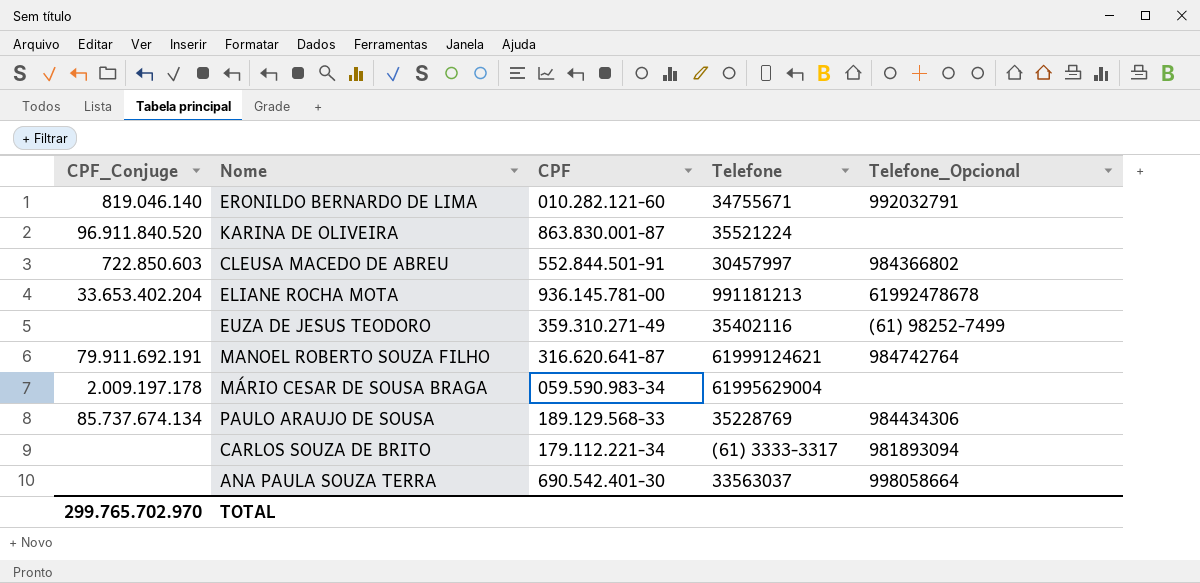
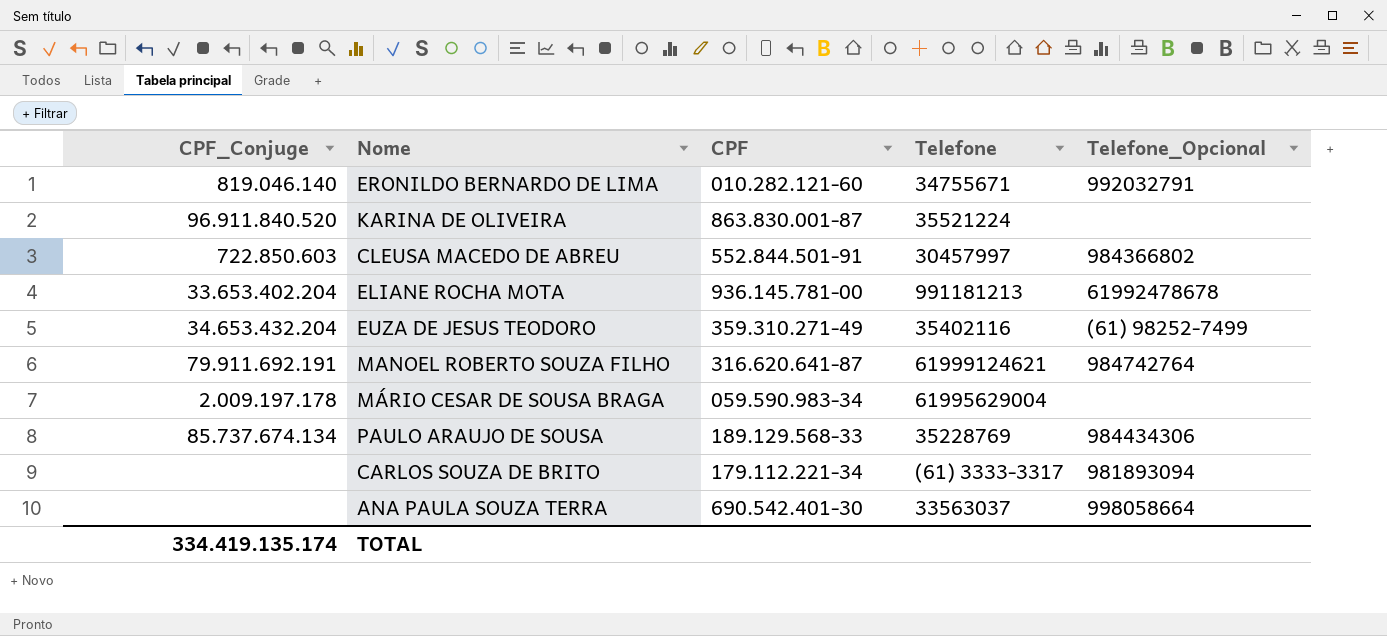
EUZA DE JESUS TEODORO | CPF_Conjuge: none -> 34.653.432.204
TOTAL | CPF_Conjuge: 299.765.702.970 -> 334.419.135.174

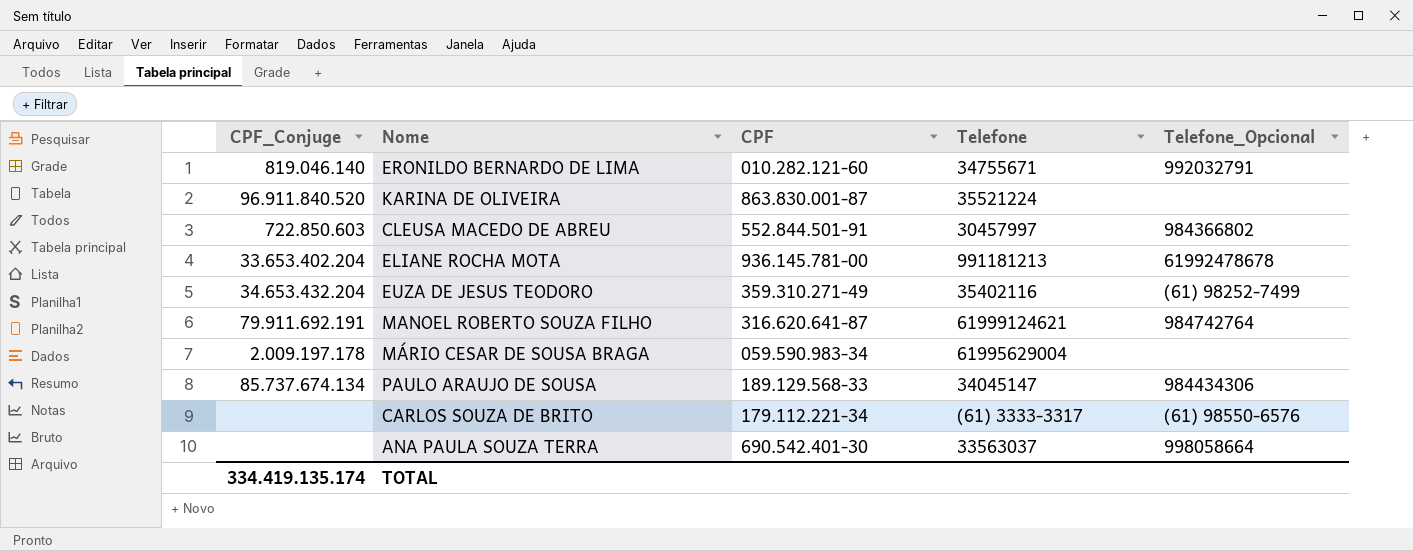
PAULO ARAUJO DE SOUSA | Telefone: 35228769 -> 34045147
CARLOS SOUZA DE BRITO | Telefone_Opcional: 981893094 -> (61) 98550-6576

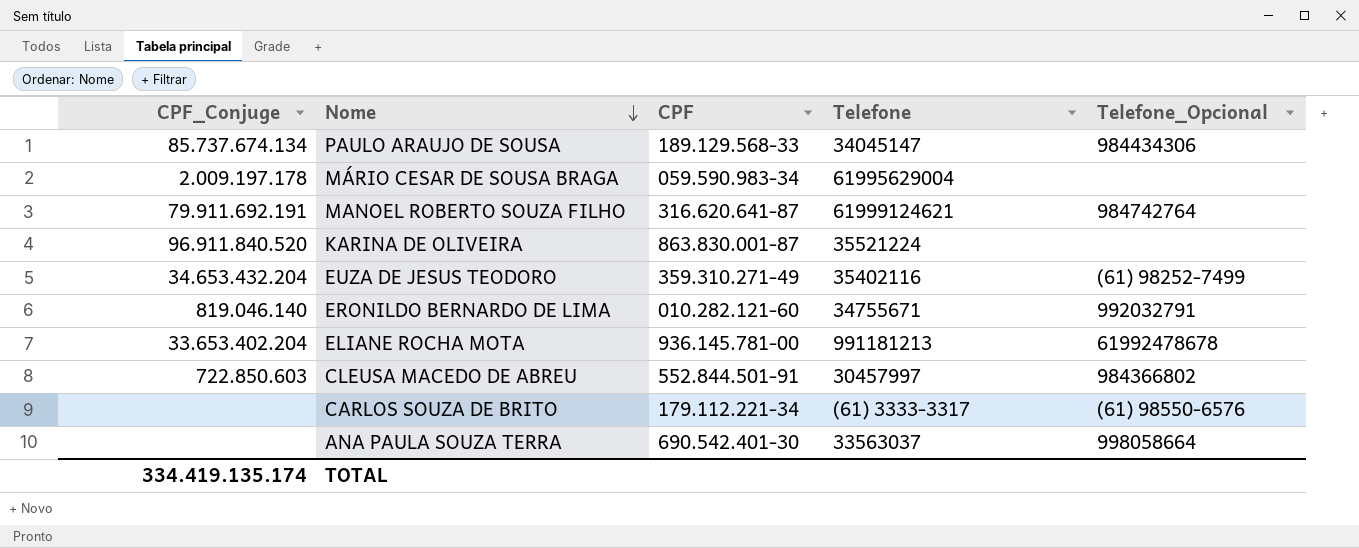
row order: none -> Nome descending

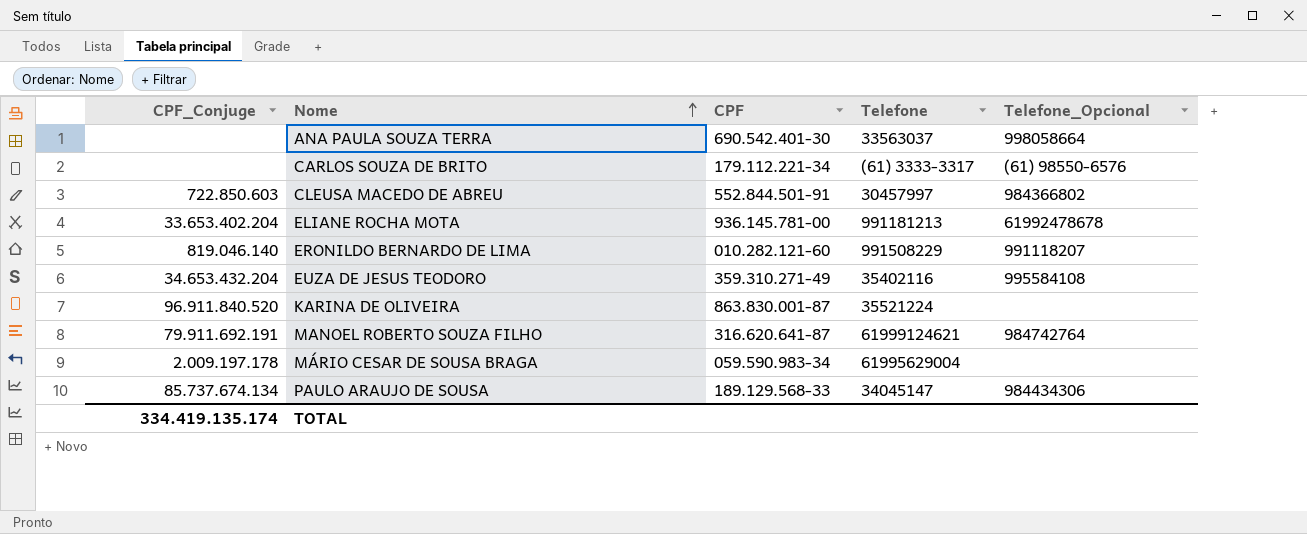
row order: Nome descending -> Nome ascending
ERONILDO BERNARDO DE LIMA | Telefone: 34755671 -> 991508229
ERONILDO BERNARDO DE LIMA | Telefone_Opcional: 992032791 -> 991118207
EUZA DE JESUS TEODORO | Telefone_Opcional: (61) 98252-7499 -> 995584108

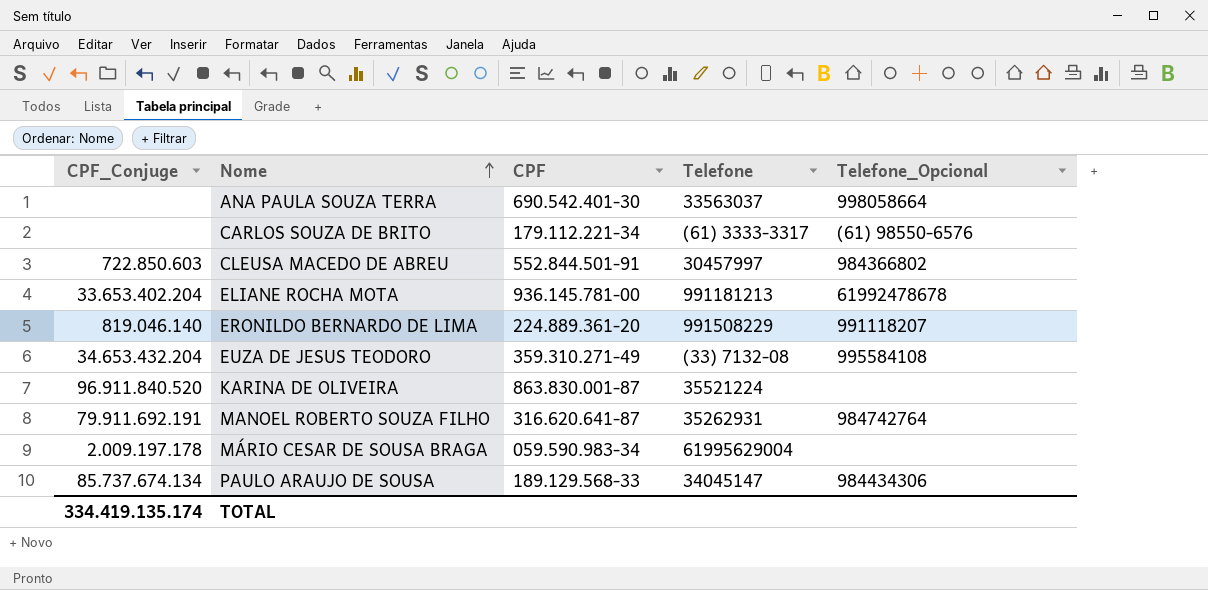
ERONILDO BERNARDO DE LIMA | CPF: 010.282.121-60 -> 224.889.361-20
EUZA DE JESUS TEODORO | Telefone: 35402116 -> (33) 7132-08
MANOEL ROBERTO SOUZA FILHO | Telefone: 61999124621 -> 35262931

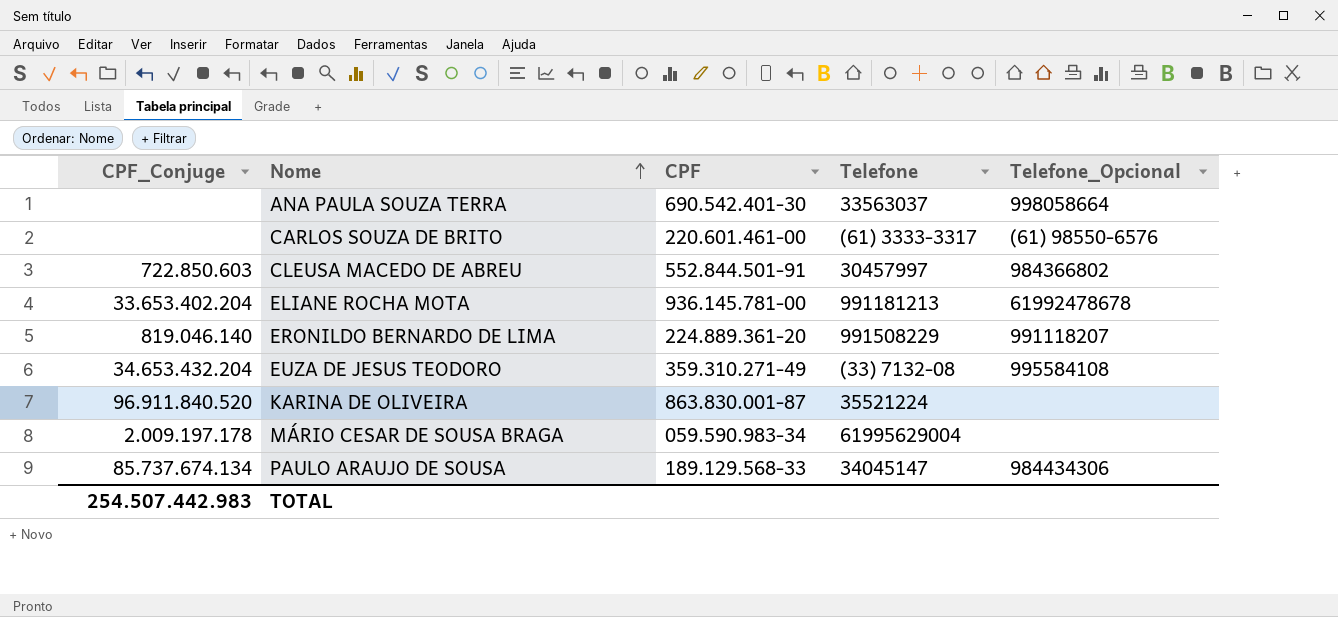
row MANOEL ROBERTO SOUZA FILHO: 79.911.692.191 | 316.620.641-87 | 35262931 | 984742764 -> none
CARLOS SOUZA DE BRITO | CPF: 179.112.221-34 -> 220.601.461-00
TOTAL | CPF_Conjuge: 334.419.135.174 -> 254.507.442.983

